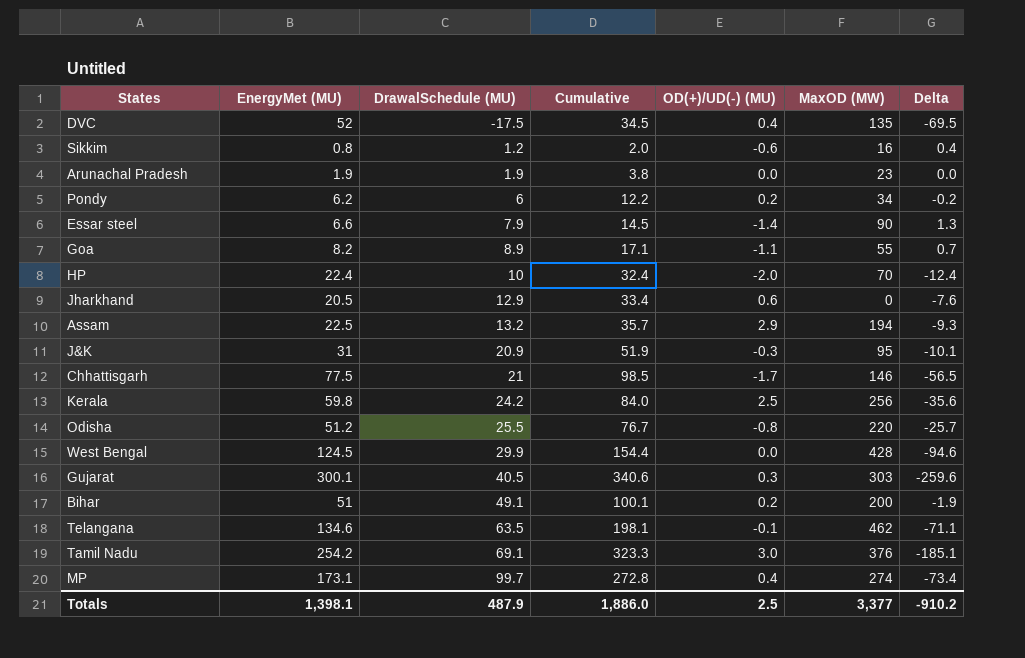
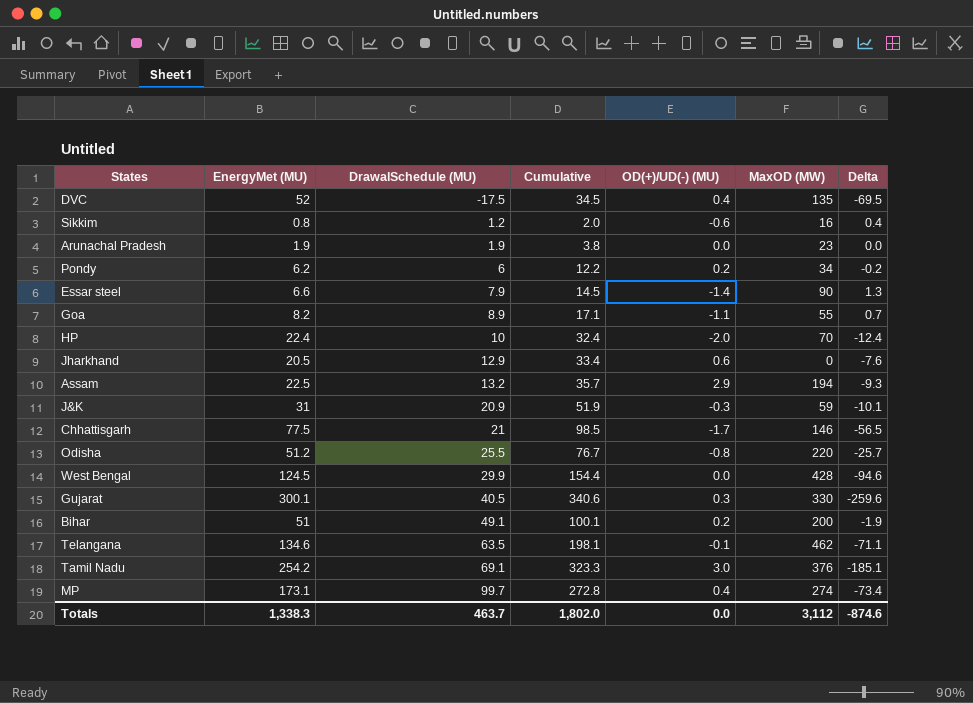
row Kerala: 59.8 | 24.2 | 84.0 | 2.5 | 256 | -35.6 -> none
J&K | MaxOD (MW): 95 -> 59
Gujarat | MaxOD (MW): 303 -> 330
Totals | EnergyMet (MU): 1,398.1 -> 1,338.3
Totals | DrawalSchedule (MU): 487.9 -> 463.7
Totals | Cumulative: 1,886.0 -> 1,802.0
Totals | OD(+)/UD(-) (MU): 2.5 -> 0.0
Totals | MaxOD (MW): 3,377 -> 3,112
Totals | Delta: -910.2 -> -874.6

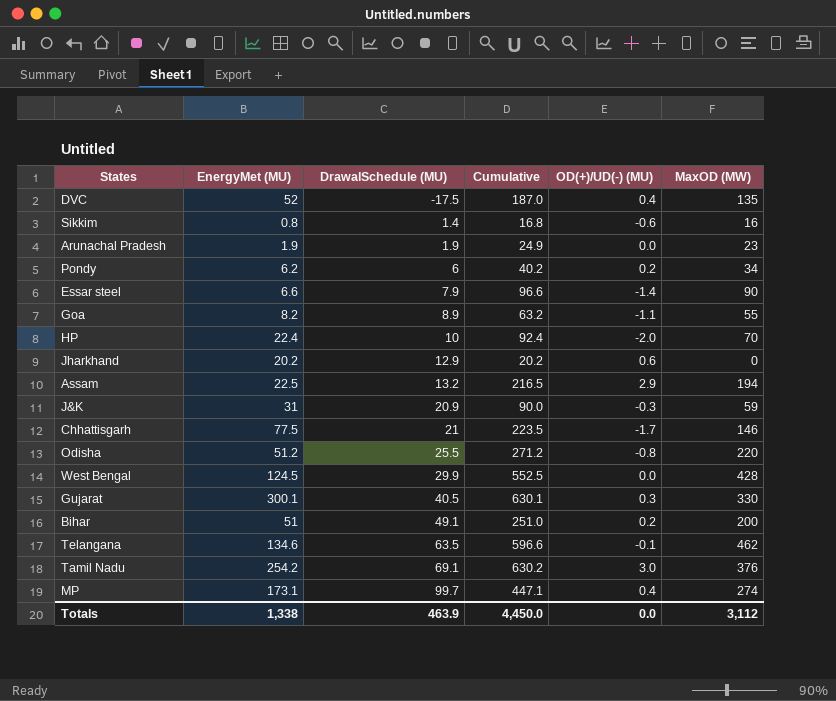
column Delta | formula: [DrawalSchedule (MU)] - [EnergyMet (MU)] -> none
column Cumulative | formula: [EnergyMet (MU)] + [DrawalSchedule (MU)] -> [EnergyMet (MU)] + [MaxOD (MW)]
Sikkim | DrawalSchedule (MU): 1.2 -> 1.4
Jharkhand | EnergyMet (MU): 20.5 -> 20.2
Totals | EnergyMet (MU): 1,338.3 -> 1,338
Totals | DrawalSchedule (MU): 463.7 -> 463.9
Totals | Cumulative: 1,802.0 -> 4,450.0

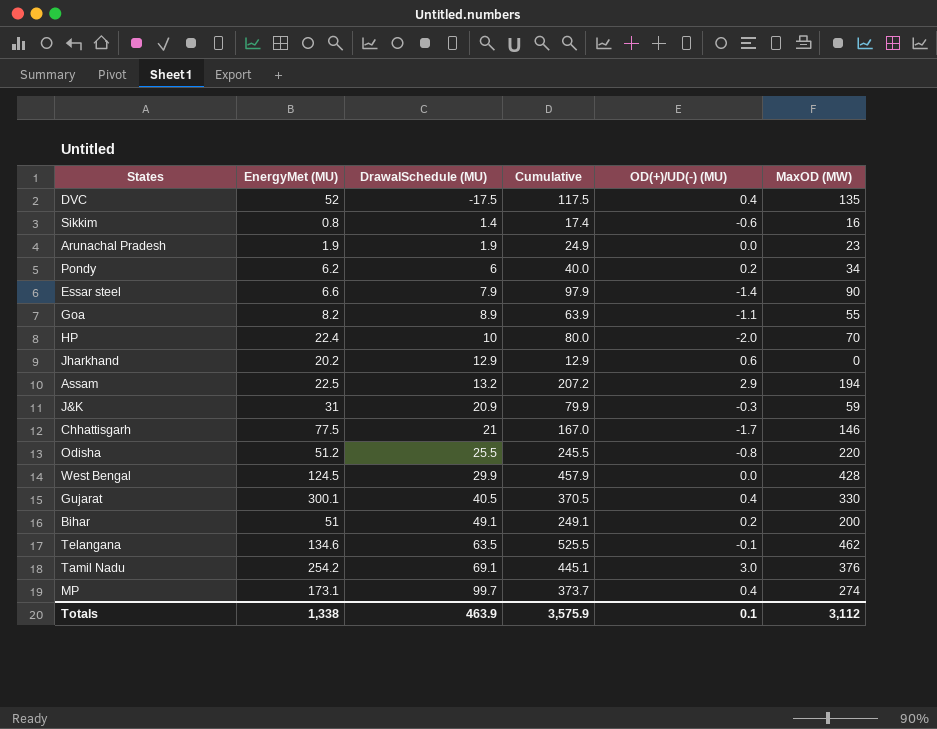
column Cumulative | formula: [EnergyMet (MU)] + [MaxOD (MW)] -> [DrawalSchedule (MU)] + [MaxOD (MW)]
Gujarat | OD(+)/UD(-) (MU): 0.3 -> 0.4
Totals | Cumulative: 4,450.0 -> 3,575.9
Totals | OD(+)/UD(-) (MU): 0.0 -> 0.1

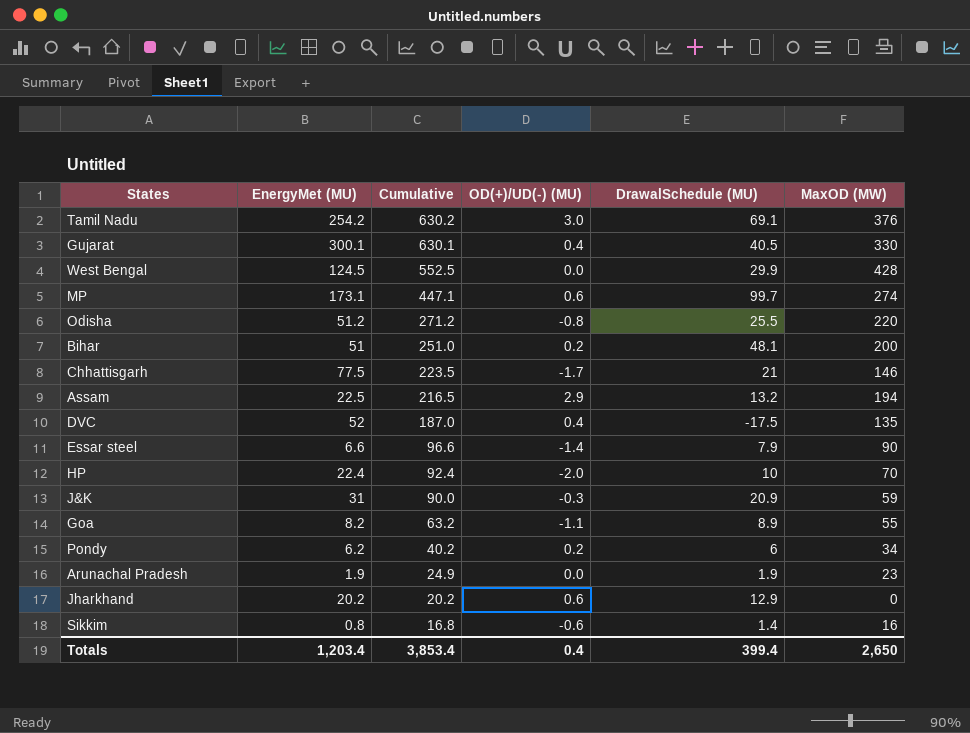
row order: DrawalSchedule (MU) ascending -> Cumulative descending
column Cumulative | formula: [DrawalSchedule (MU)] + [MaxOD (MW)] -> [EnergyMet (MU)] + [MaxOD (MW)]
column DrawalSchedule (MU) | position: 3 -> 5
row Telangana: 134.6 | 63.5 | 525.5 | -0.1 | 462 -> none
MP | OD(+)/UD(-) (MU): 0.4 -> 0.6
Bihar | DrawalSchedule (MU): 49.1 -> 48.1
Totals | EnergyMet (MU): 1,338 -> 1,203.4
Totals | Cumulative: 3,575.9 -> 3,853.4
Totals | OD(+)/UD(-) (MU): 0.1 -> 0.4
Totals | DrawalSchedule (MU): 463.9 -> 399.4
Totals | MaxOD (MW): 3,112 -> 2,650

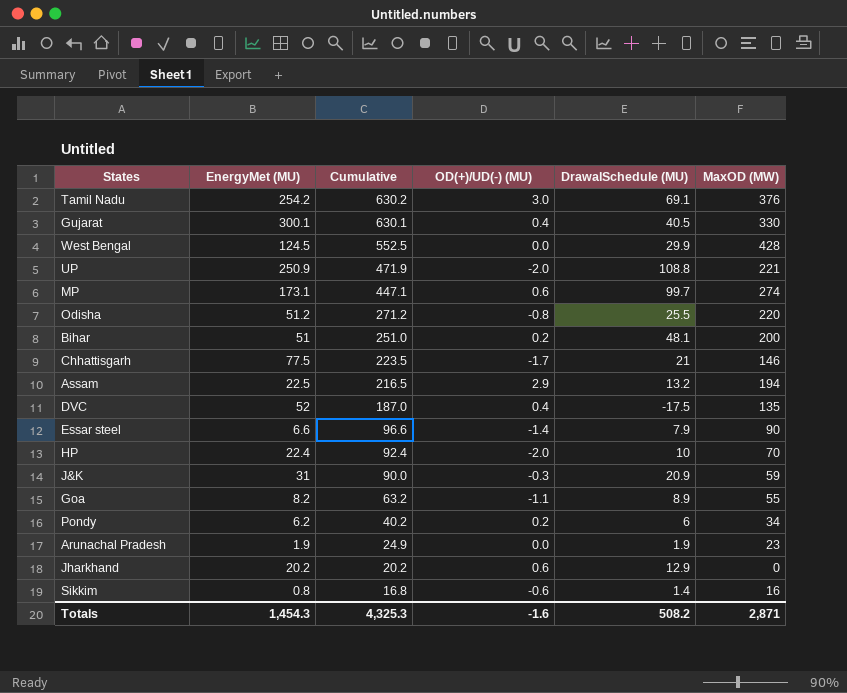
row UP: none -> 250.9 | 471.9 | -2.0 | 108.8 | 221
Totals | EnergyMet (MU): 1,203.4 -> 1,454.3
Totals | Cumulative: 3,853.4 -> 4,325.3
Totals | OD(+)/UD(-) (MU): 0.4 -> -1.6
Totals | DrawalSchedule (MU): 399.4 -> 508.2
Totals | MaxOD (MW): 2,650 -> 2,871

